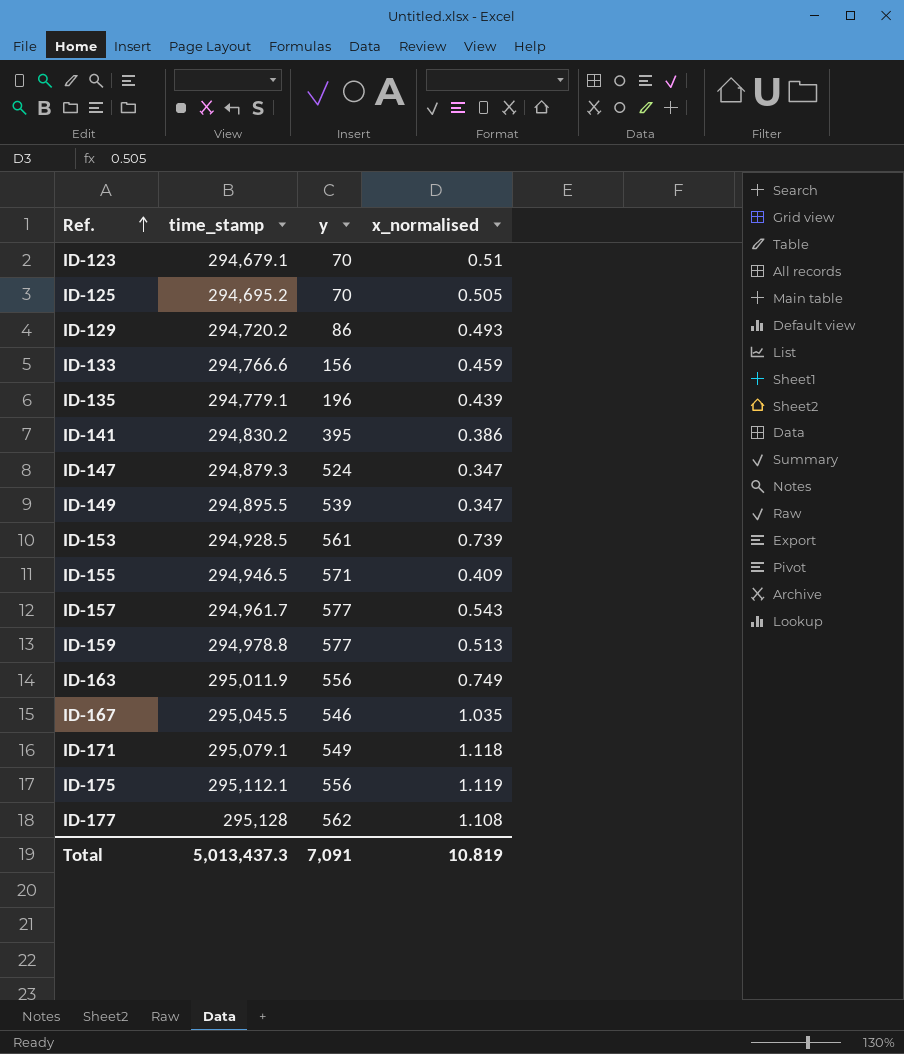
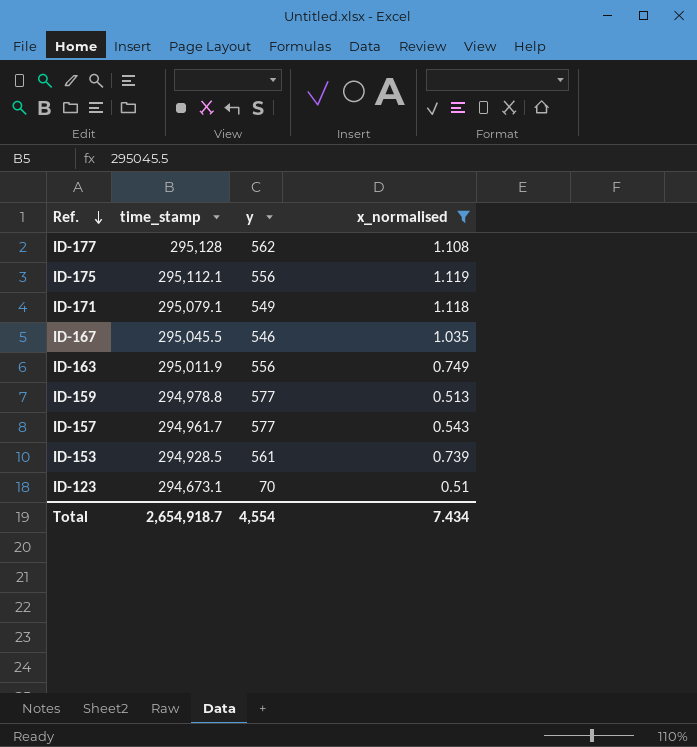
filter: none -> x_normalised >= 0.51
row order: Ref. ascending -> Ref. descending
ID-123 | time_stamp: 294,679.1 -> 294,673.1
Total | time_stamp: 5,013,437.3 -> 2,654,918.7
Total | y: 7,091 -> 4,554
Total | x_normalised: 10.819 -> 7.434

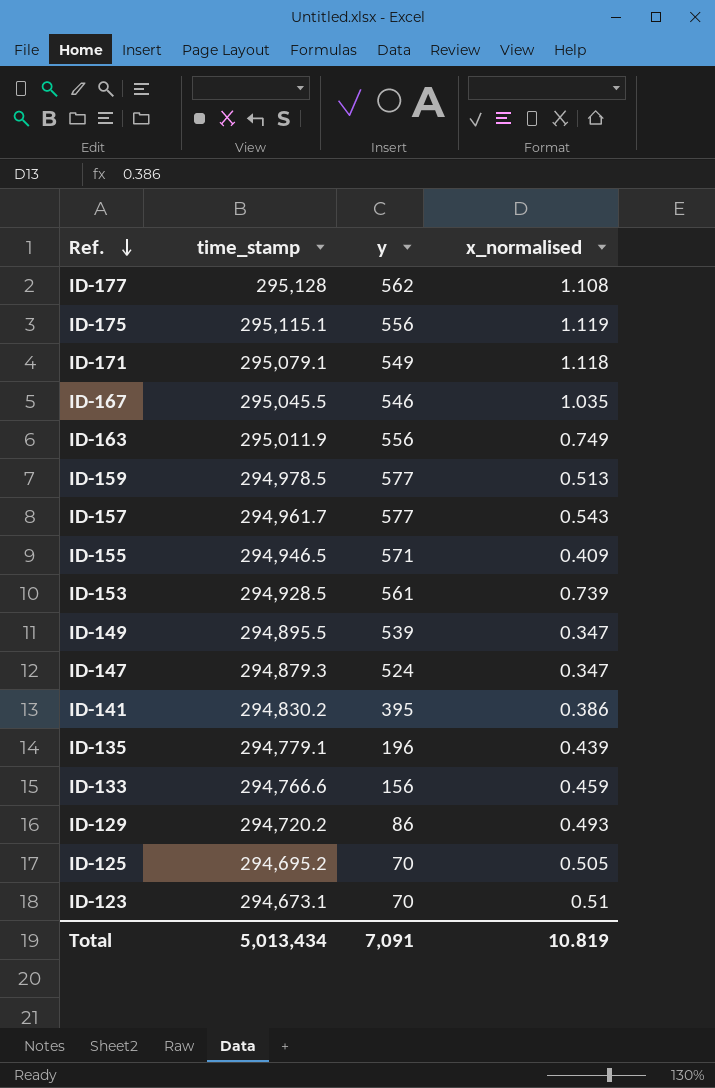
filter: x_normalised >= 0.51 -> none
ID-175 | time_stamp: 295,112.1 -> 295,115.1
ID-159 | time_stamp: 294,978.8 -> 294,978.5
Total | time_stamp: 2,654,918.7 -> 5,013,434
Total | y: 4,554 -> 7,091
Total | x_normalised: 7.434 -> 10.819

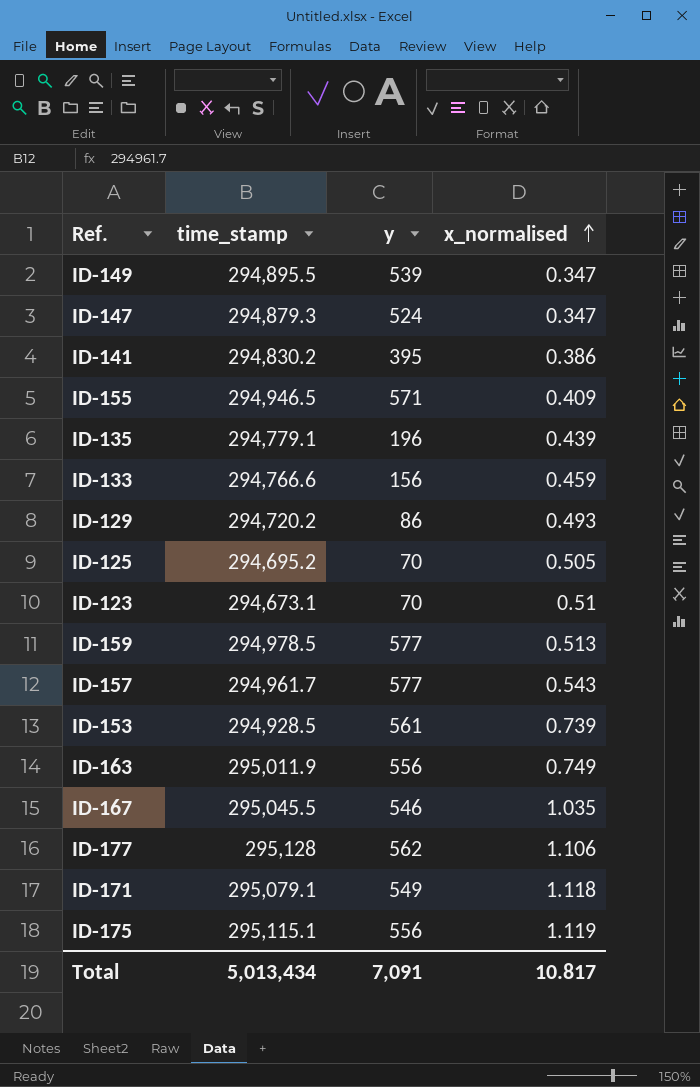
row order: Ref. descending -> x_normalised ascending
ID-177 | x_normalised: 1.108 -> 1.106
Total | x_normalised: 10.819 -> 10.817

